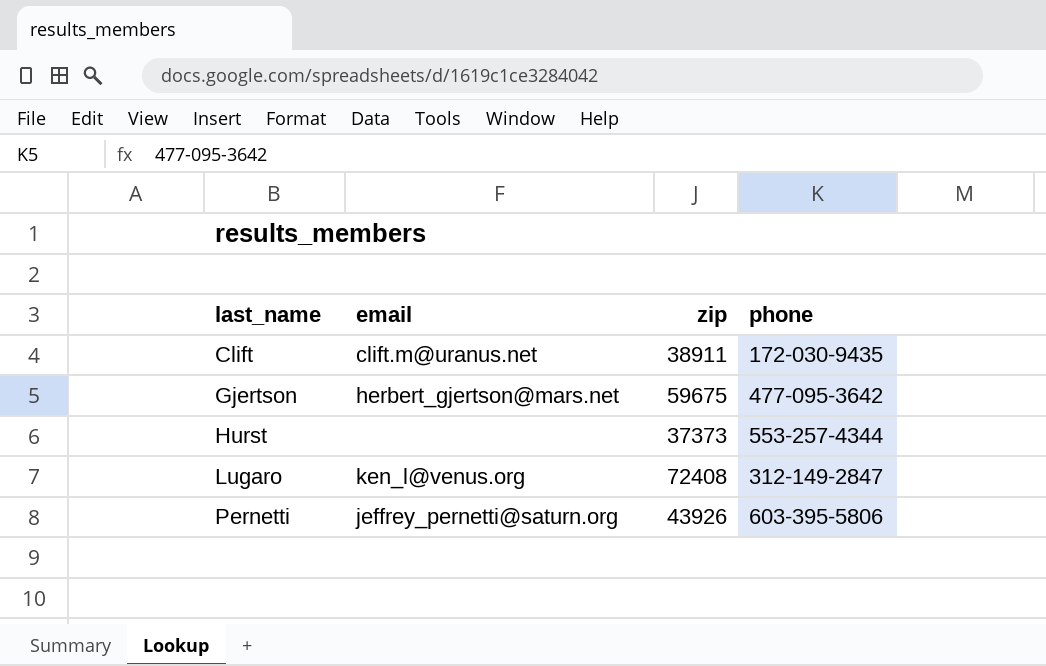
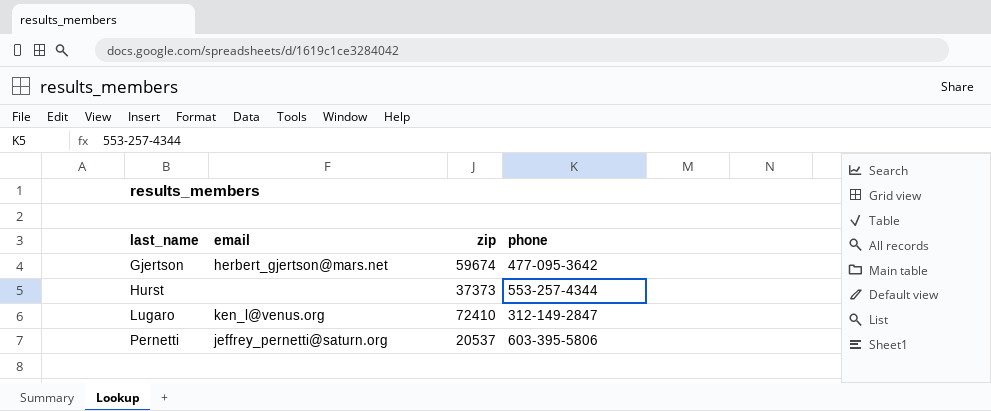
row Clift: clift.m@uranus.net | 38911 | 172-030-9435 -> none
Gjertson | zip: 59675 -> 59674
Lugaro | zip: 72408 -> 72410
Pernetti | zip: 43926 -> 20537

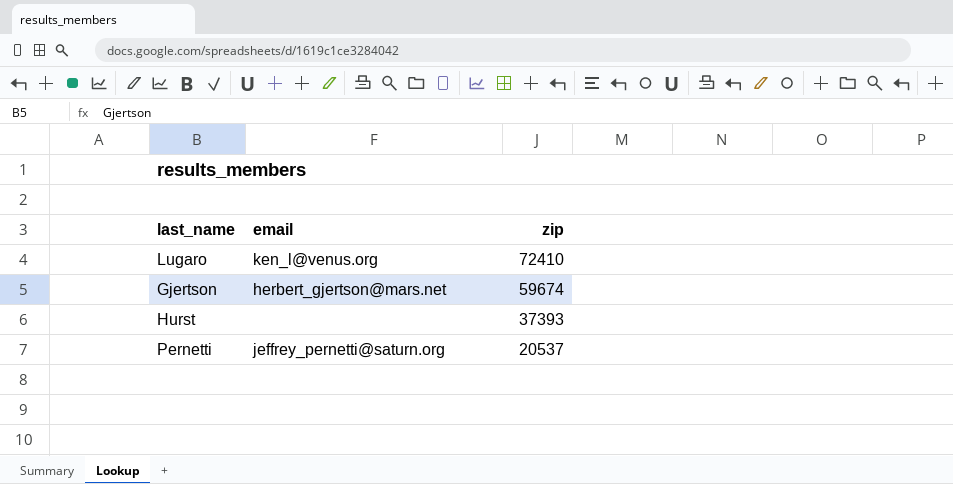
row order: last_name ascending -> zip descending
column phone | position: 4 -> none
Hurst | zip: 37373 -> 37393

